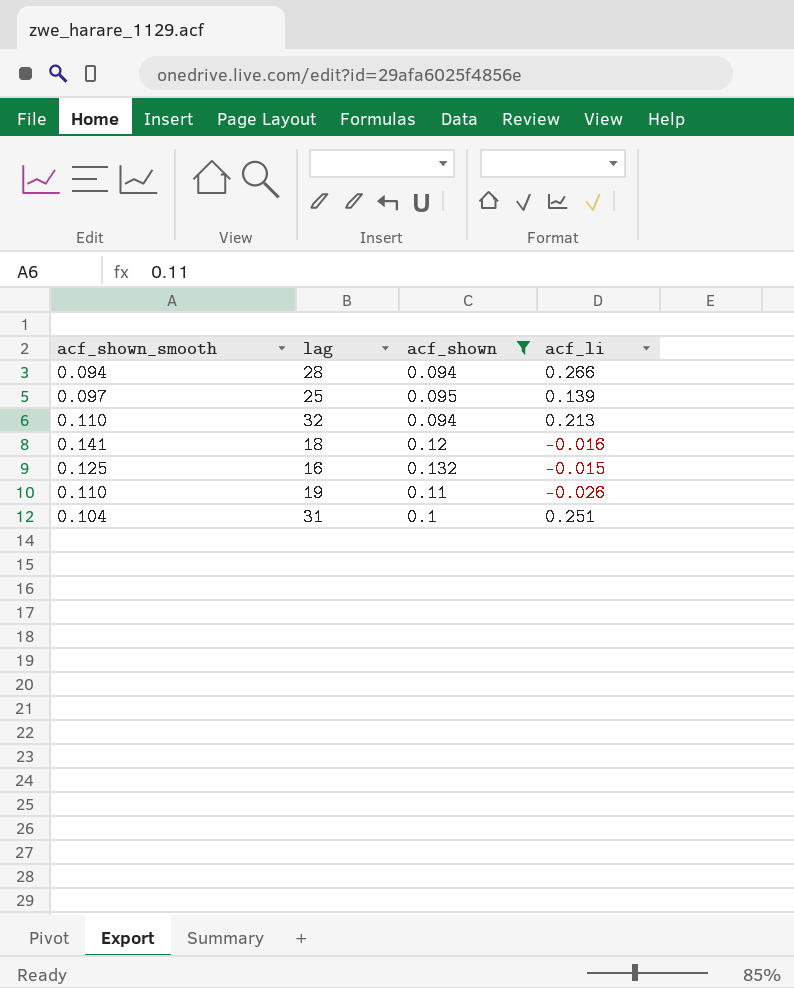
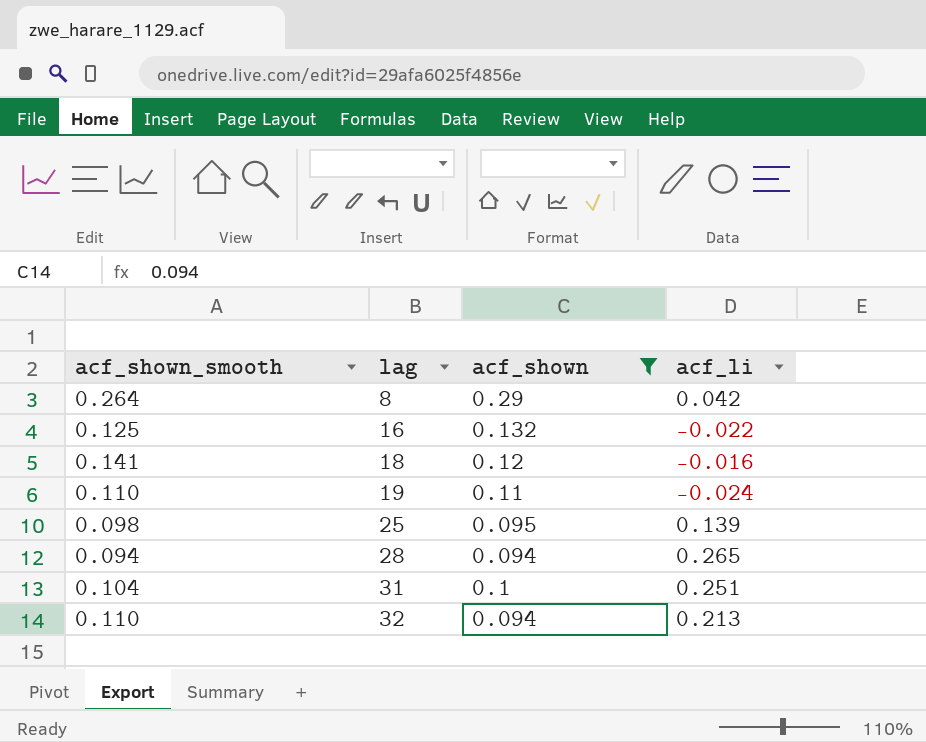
row order: none -> lag ascending
row 8: none -> 0.264 | 0.29 | 0.042
16 | acf_li: -0.015 -> -0.022
19 | acf_li: -0.026 -> -0.024
25 | acf_shown_smooth: 0.097 -> 0.098
28 | acf_li: 0.266 -> 0.265

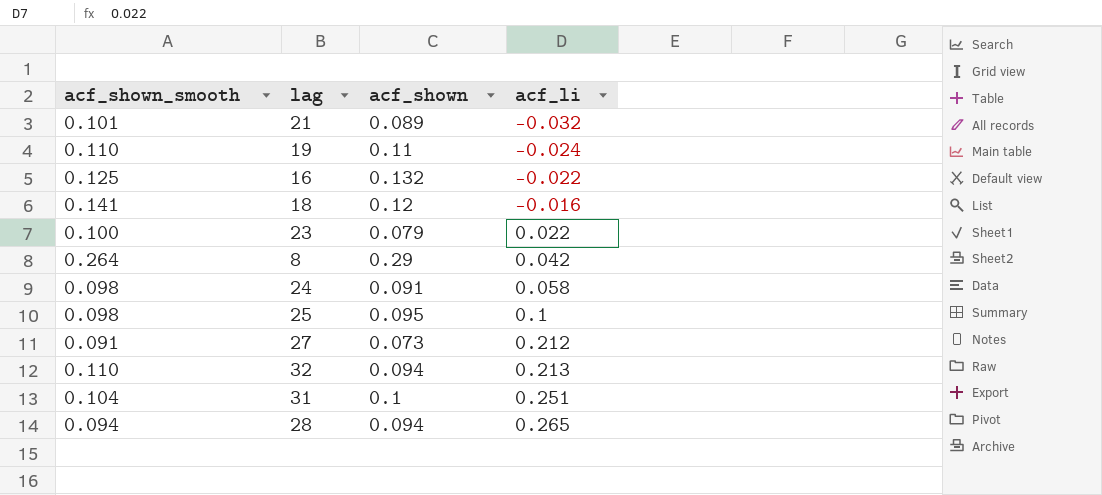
filter: acf_shown >= 0.094 -> none
row order: lag ascending -> acf_li ascending
25 | acf_li: 0.139 -> 0.1

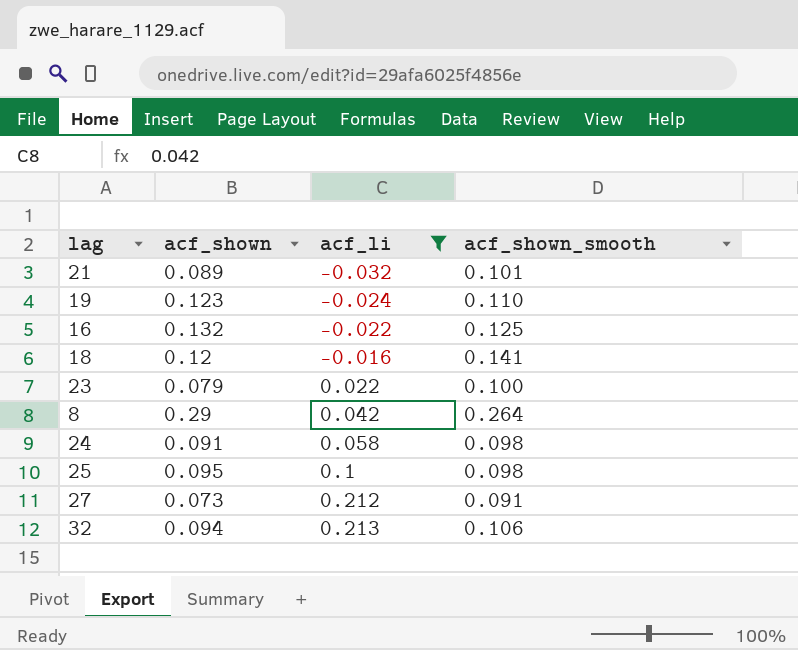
filter: none -> acf_li <= 0.213
column acf_shown_smooth | position: 1 -> 4
19 | acf_shown: 0.11 -> 0.123
32 | acf_shown_smooth: 0.110 -> 0.106

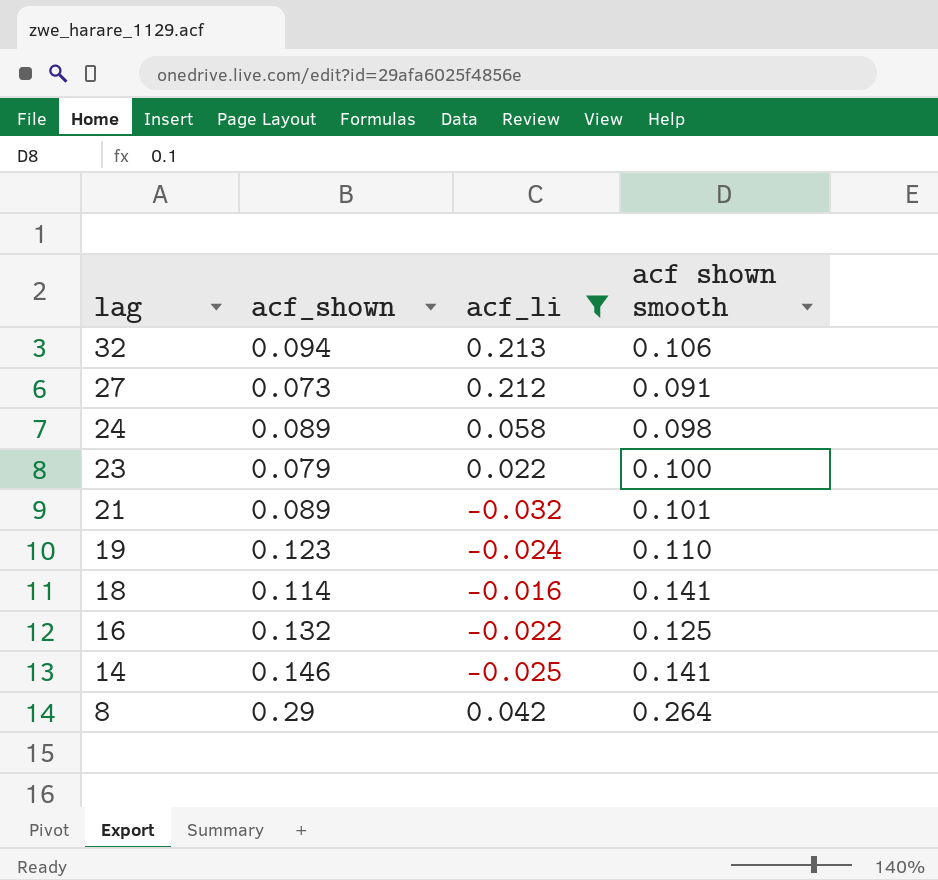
row order: acf_li ascending -> lag descending
column name: acf_shown_smooth -> acf shown smooth
row 25: 0.095 | 0.1 | 0.098 -> none
24 | acf_shown: 0.091 -> 0.089
18 | acf_shown: 0.12 -> 0.114
row 14: none -> 0.146 | -0.025 | 0.141

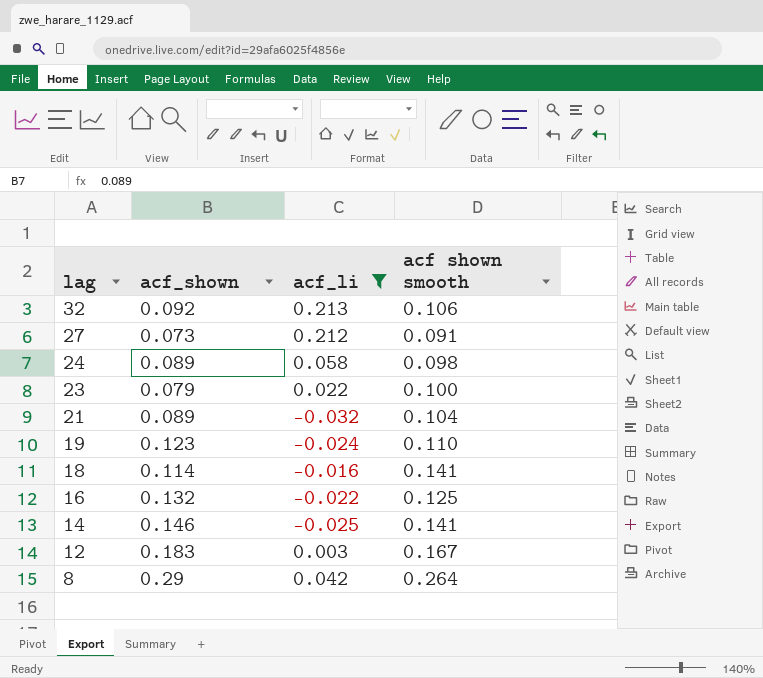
32 | acf_shown: 0.094 -> 0.092
21 | acf shown smooth: 0.101 -> 0.104
row 12: none -> 0.183 | 0.003 | 0.167

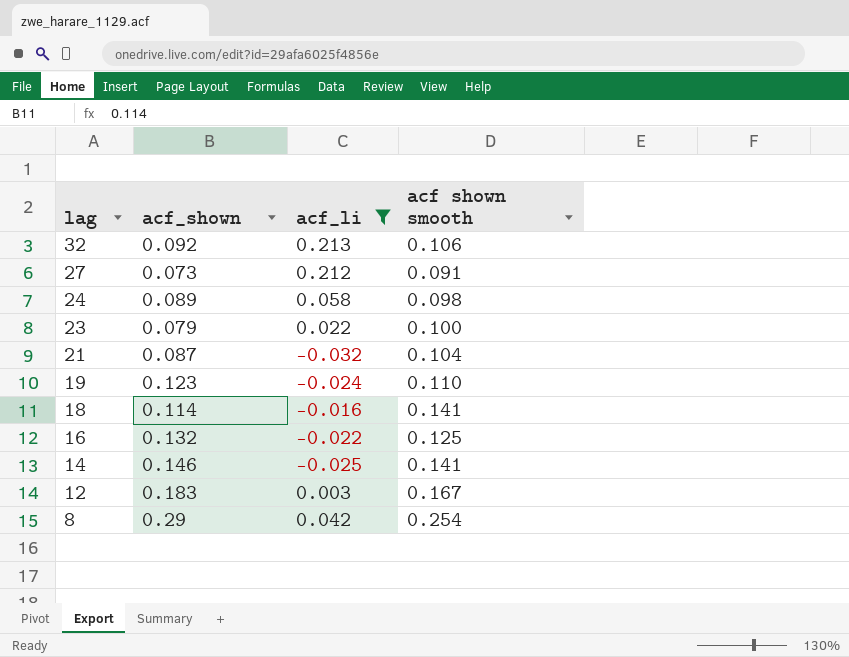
21 | acf_shown: 0.089 -> 0.087
8 | acf shown smooth: 0.264 -> 0.254

